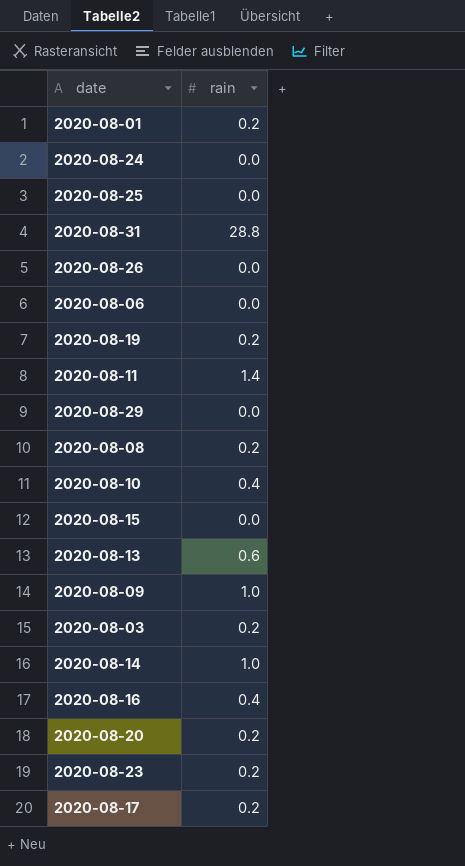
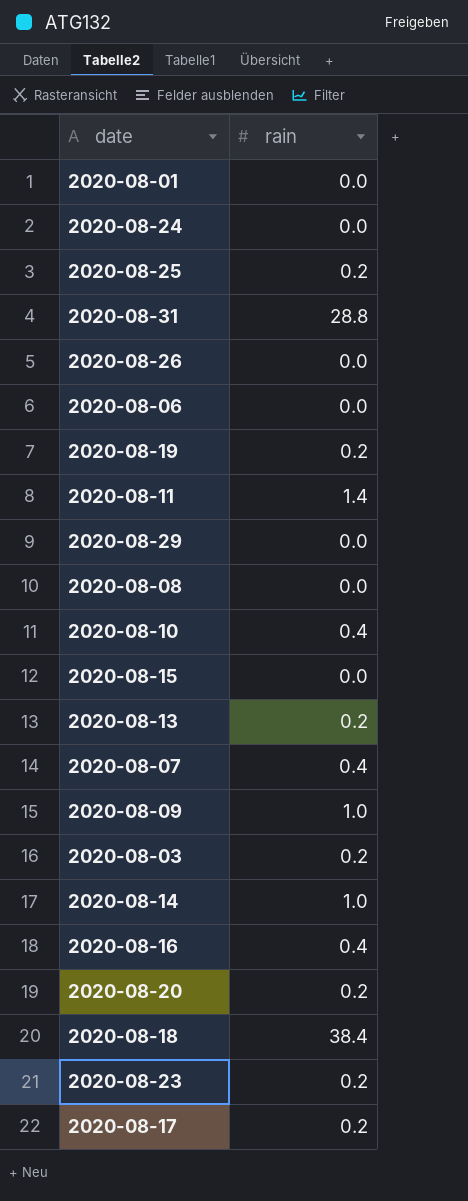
2020-08-01 | rain: 0.2 -> 0.0
2020-08-25 | rain: 0.0 -> 0.2
2020-08-08 | rain: 0.2 -> 0.0
2020-08-13 | rain: 0.6 -> 0.2
row 2020-08-07: none -> 0.4
row 2020-08-18: none -> 38.4

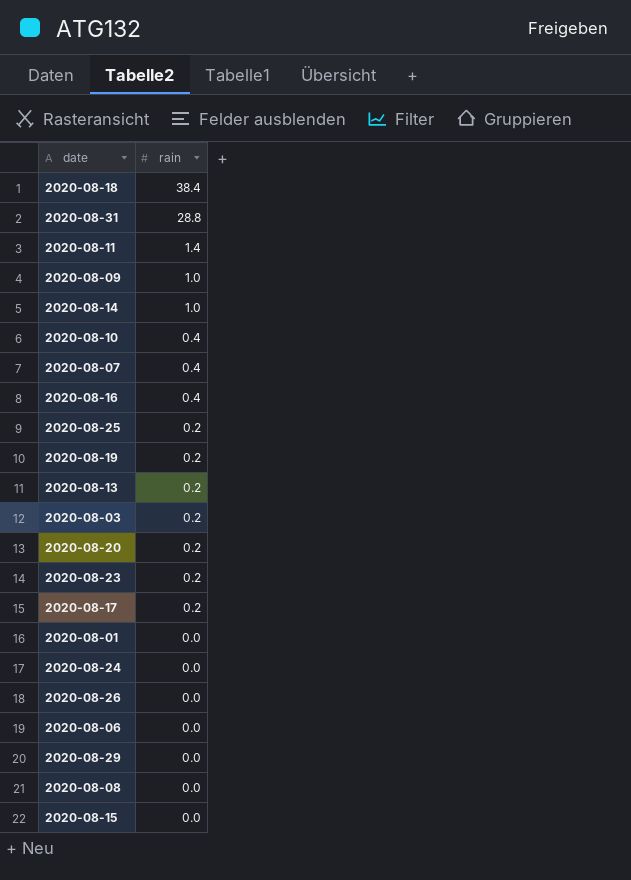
row order: none -> rain descending

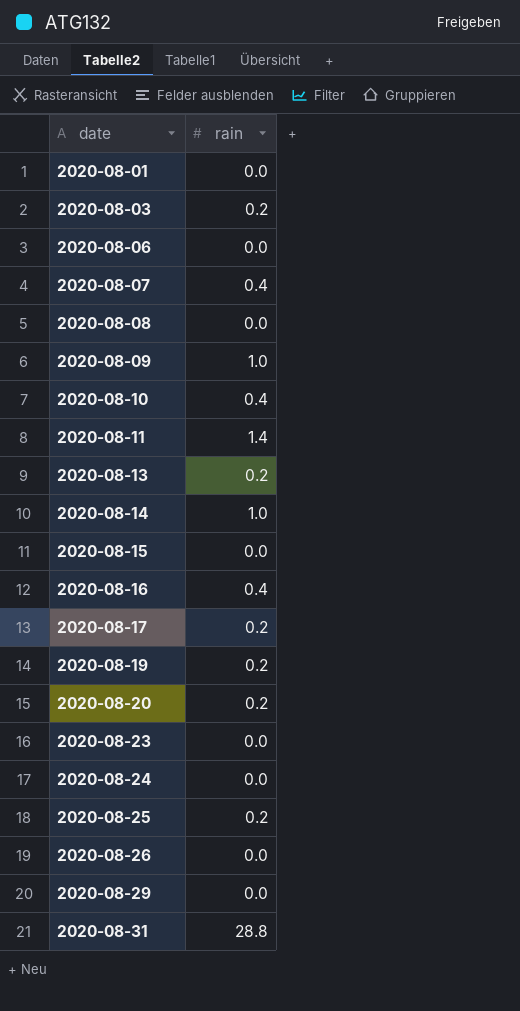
row order: rain descending -> date ascending
row 2020-08-18: 38.4 -> none
2020-08-23 | rain: 0.2 -> 0.0

